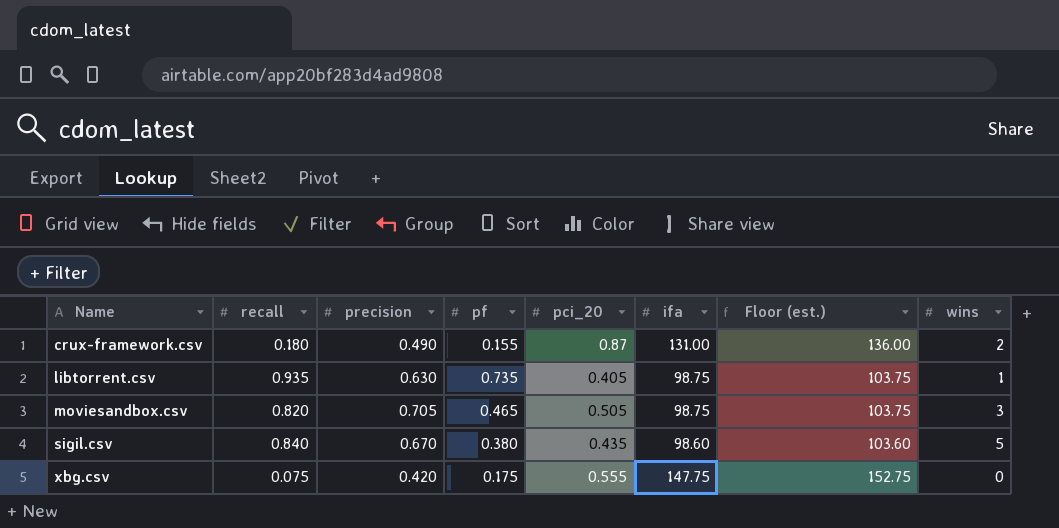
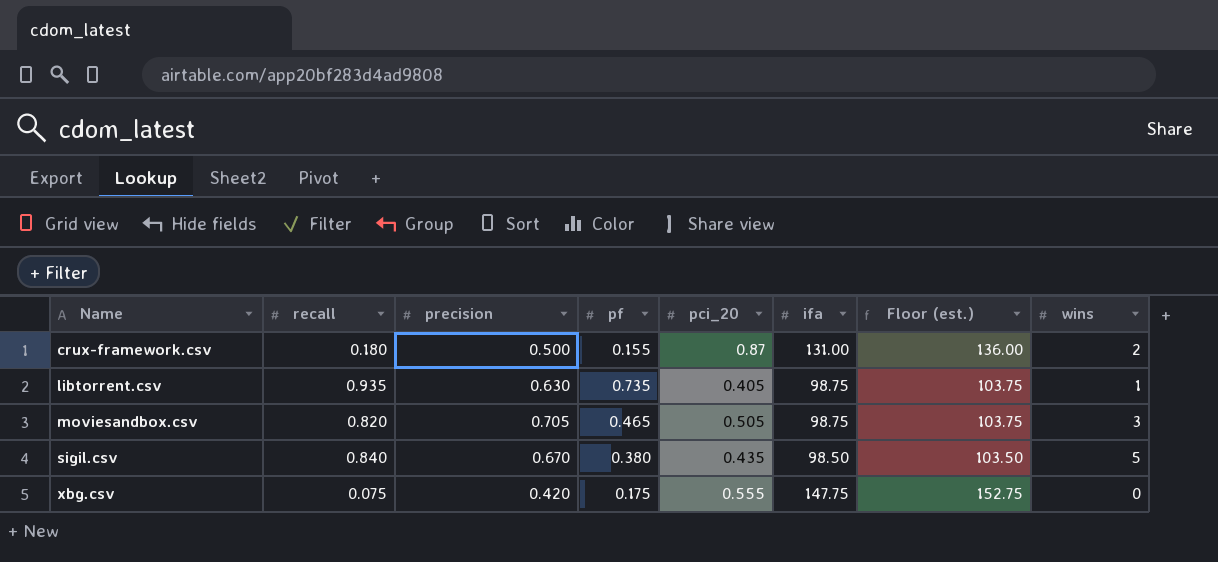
crux-framework.csv | precision: 0.490 -> 0.500
sigil.csv | ifa: 98.60 -> 98.50
sigil.csv | Floor (est.): 103.60 -> 103.50

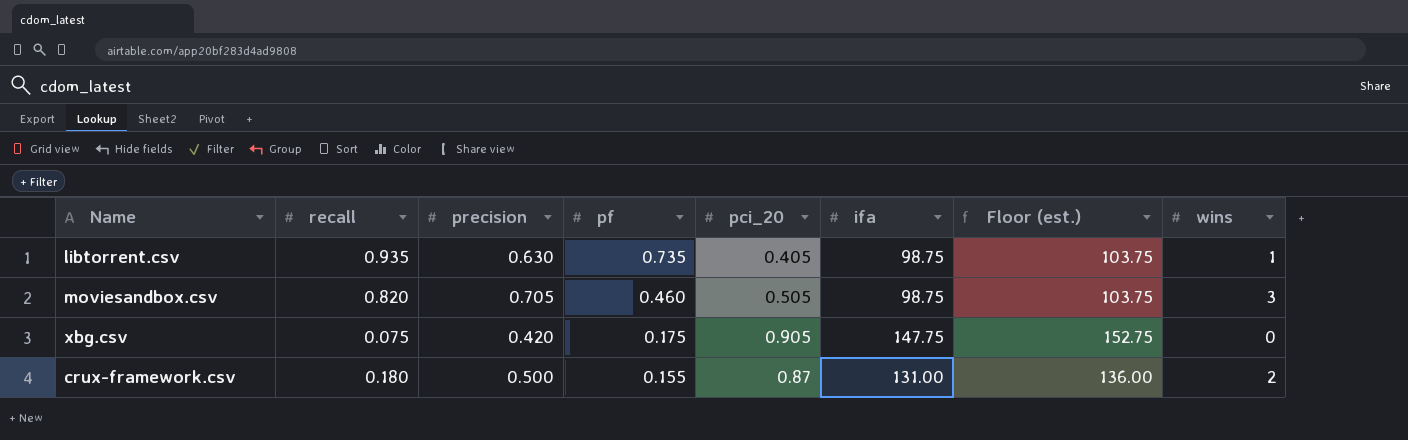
row order: Name ascending -> pf descending
row sigil.csv: 0.840 | 0.670 | 0.380 | 0.435 | 98.50 | 103.50 | 5 -> none
moviesandbox.csv | pf: 0.465 -> 0.460
xbg.csv | pci_20: 0.555 -> 0.905

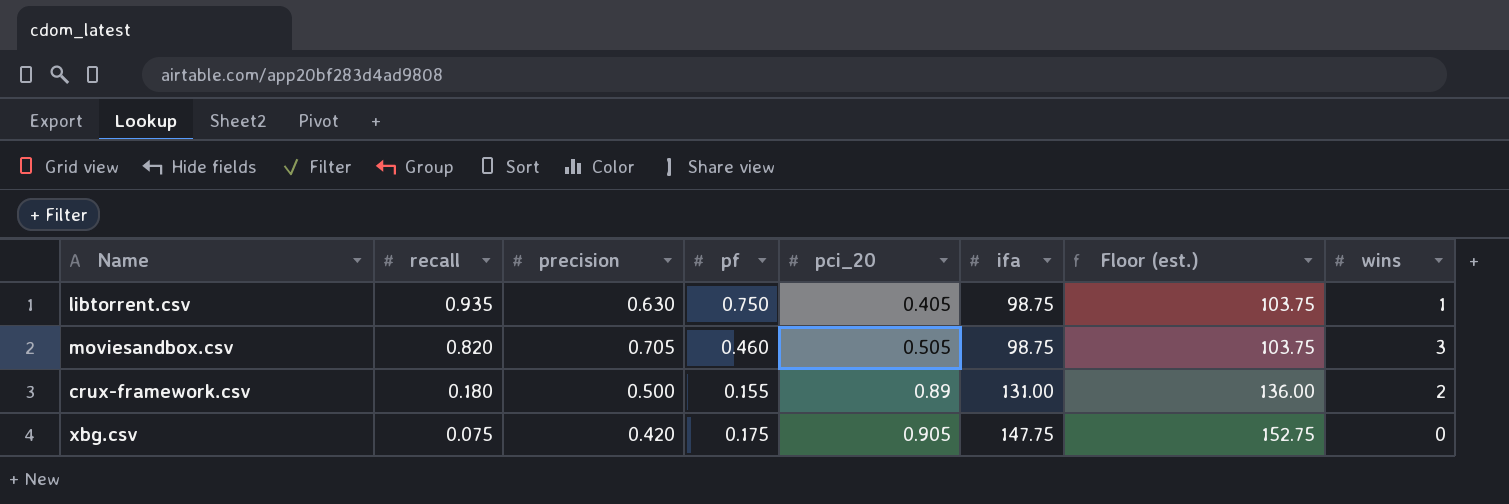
row order: pf descending -> recall descending
libtorrent.csv | pf: 0.735 -> 0.750
crux-framework.csv | pci_20: 0.87 -> 0.89

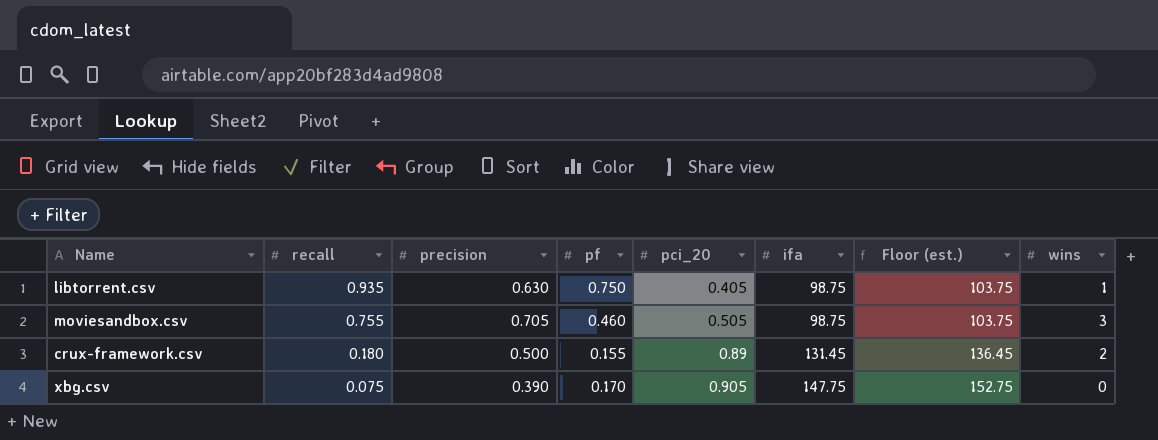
moviesandbox.csv | recall: 0.820 -> 0.755
crux-framework.csv | ifa: 131.00 -> 131.45
crux-framework.csv | Floor (est.): 136.00 -> 136.45
xbg.csv | precision: 0.420 -> 0.390
xbg.csv | pf: 0.175 -> 0.170

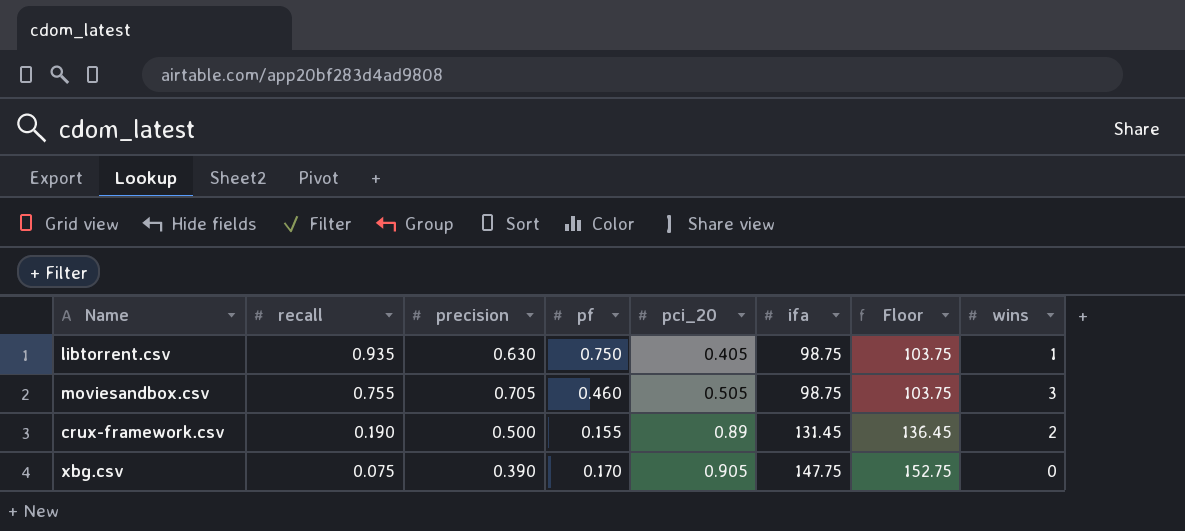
column name: Floor (est.) -> Floor
crux-framework.csv | recall: 0.180 -> 0.190

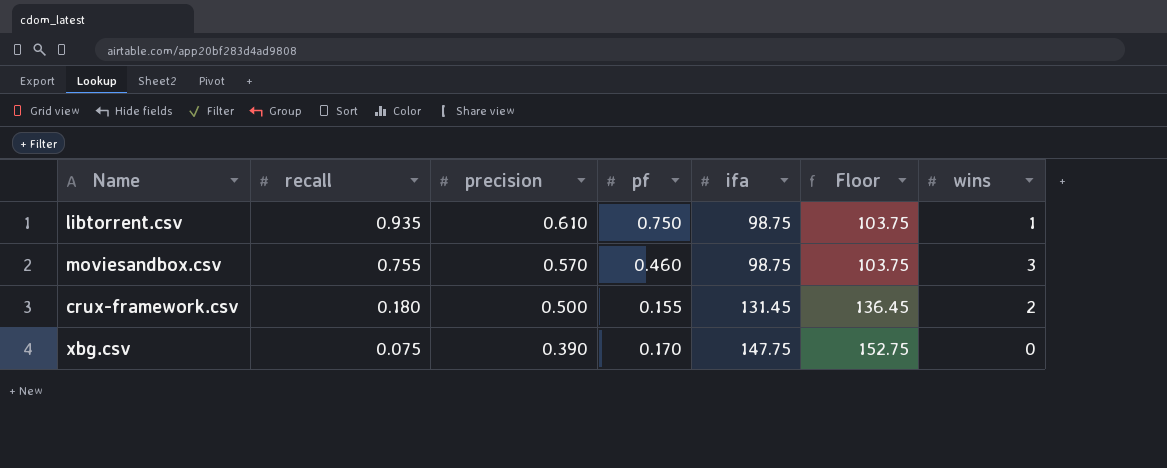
column pci_20 | position: 5 -> none
libtorrent.csv | precision: 0.630 -> 0.610
moviesandbox.csv | precision: 0.705 -> 0.570
crux-framework.csv | recall: 0.190 -> 0.180

